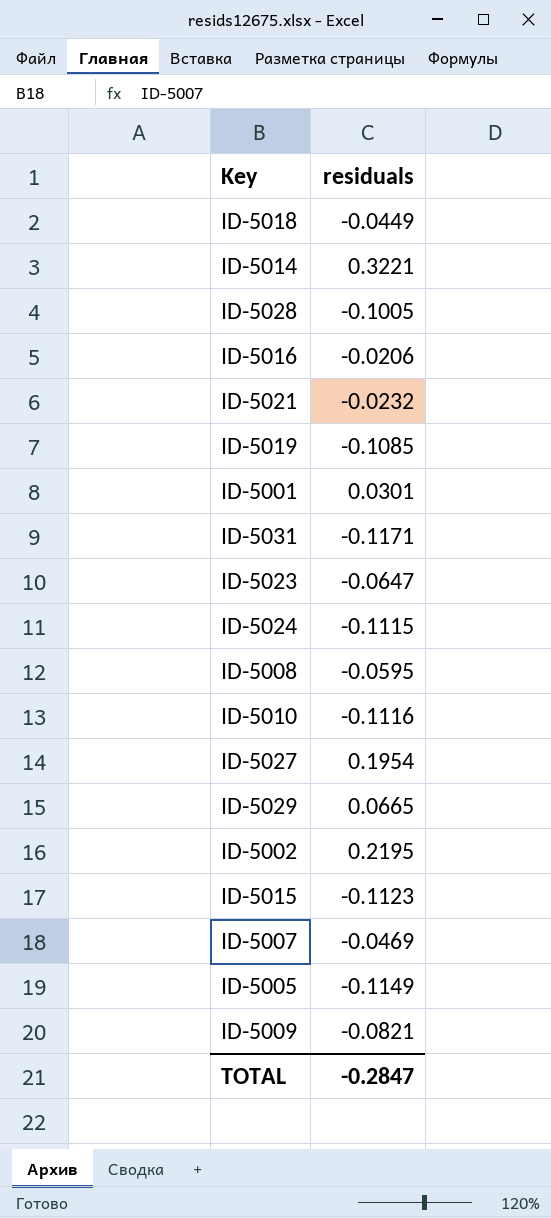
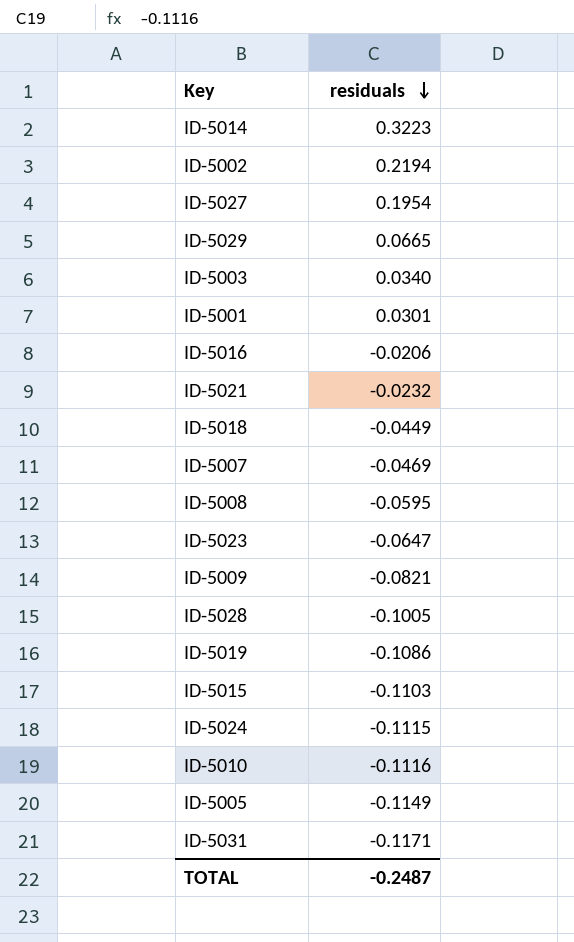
row order: none -> residuals descending
ID-5014 | residuals: 0.3221 -> 0.3223
ID-5002 | residuals: 0.2195 -> 0.2194
row ID-5003: none -> 0.0340
ID-5019 | residuals: -0.1085 -> -0.1086
ID-5015 | residuals: -0.1123 -> -0.1103
TOTAL | residuals: -0.2847 -> -0.2487

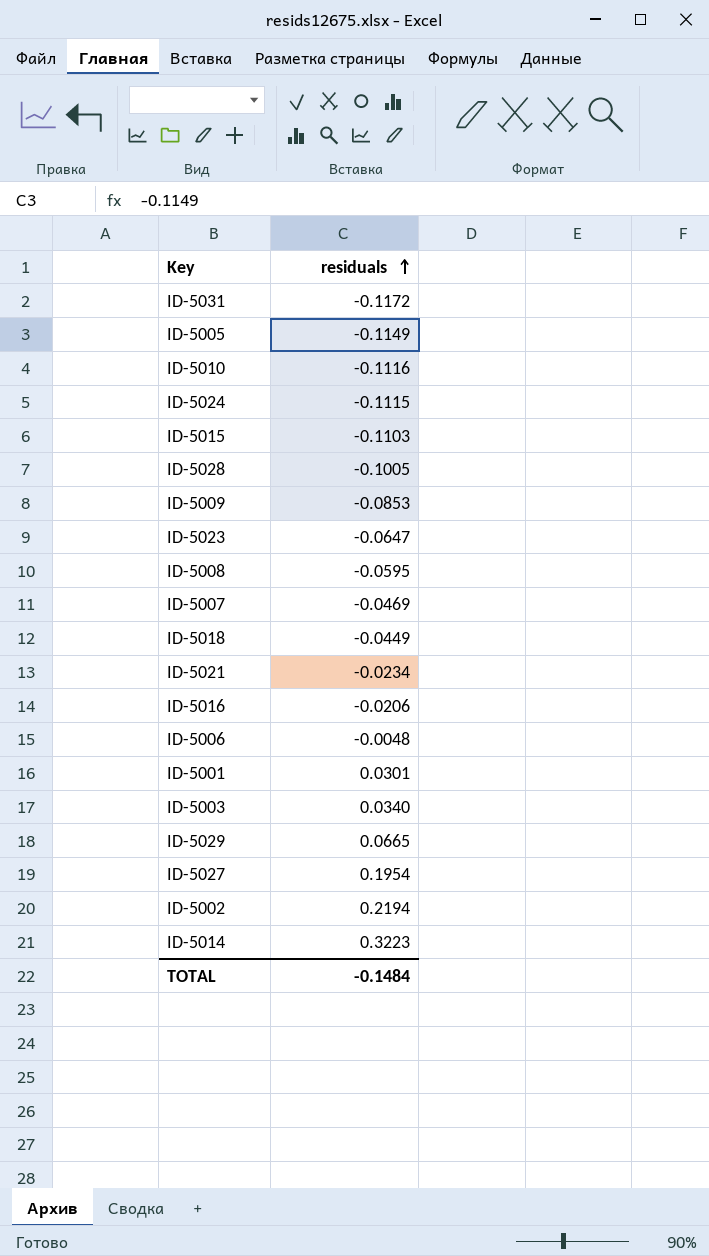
row order: residuals descending -> residuals ascending
row ID-5019: -0.1086 -> none
ID-5031 | residuals: -0.1171 -> -0.1172
ID-5009 | residuals: -0.0821 -> -0.0853
ID-5021 | residuals: -0.0232 -> -0.0234
row ID-5006: none -> -0.0048
TOTAL | residuals: -0.2487 -> -0.1484

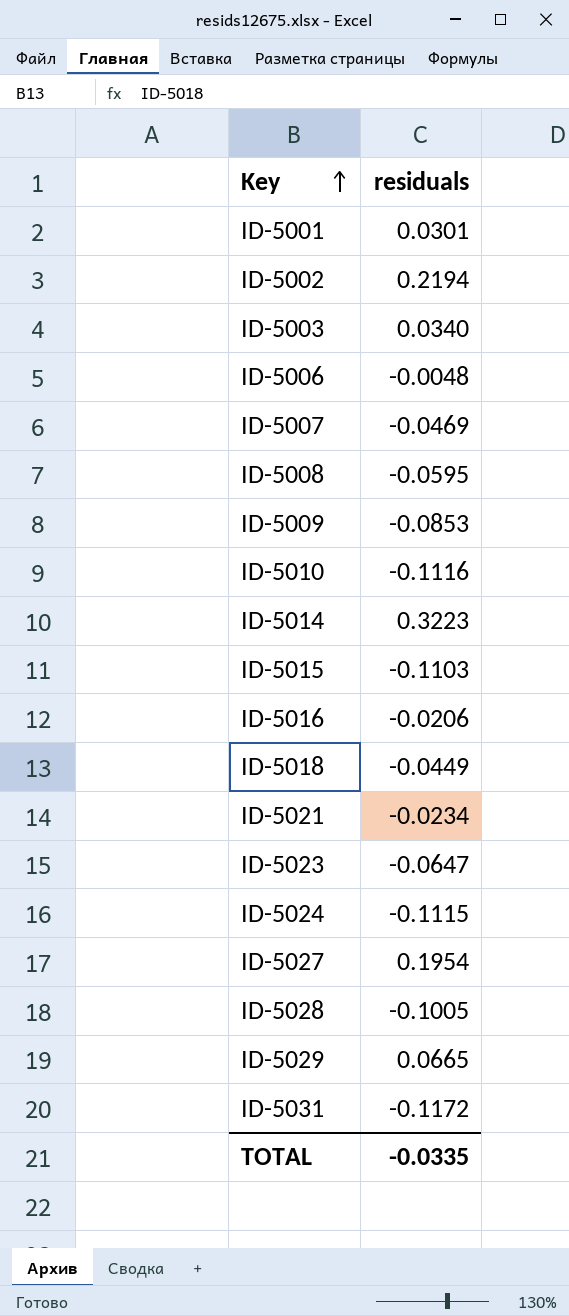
row order: residuals ascending -> Key ascending
row ID-5005: -0.1149 -> none
TOTAL | residuals: -0.1484 -> -0.0335

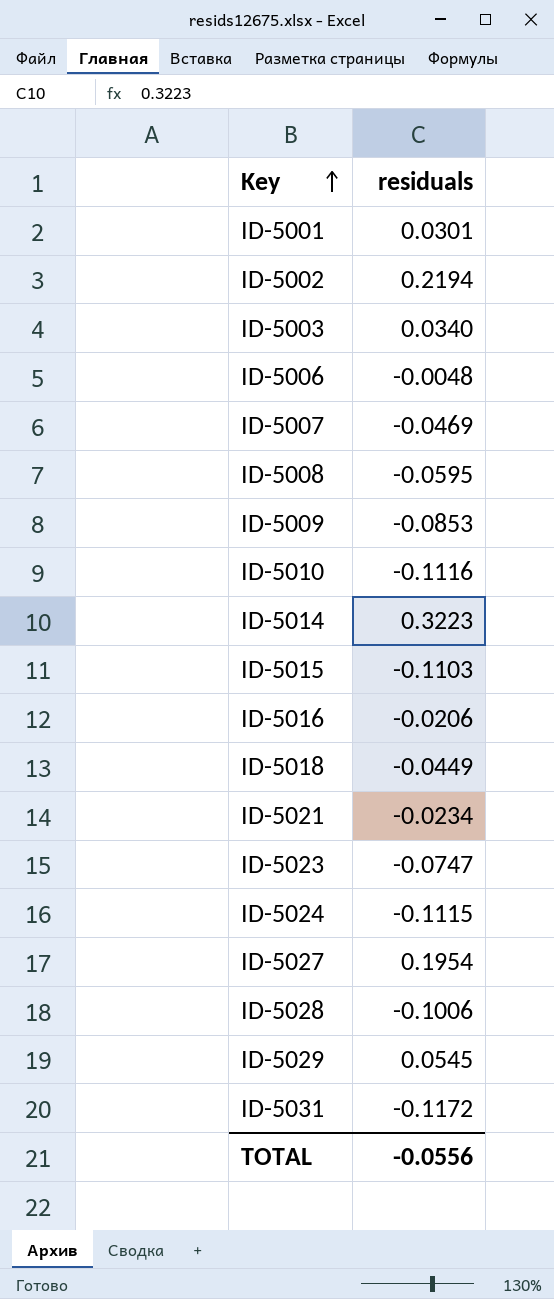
ID-5023 | residuals: -0.0647 -> -0.0747
ID-5028 | residuals: -0.1005 -> -0.1006
ID-5029 | residuals: 0.0665 -> 0.0545
TOTAL | residuals: -0.0335 -> -0.0556

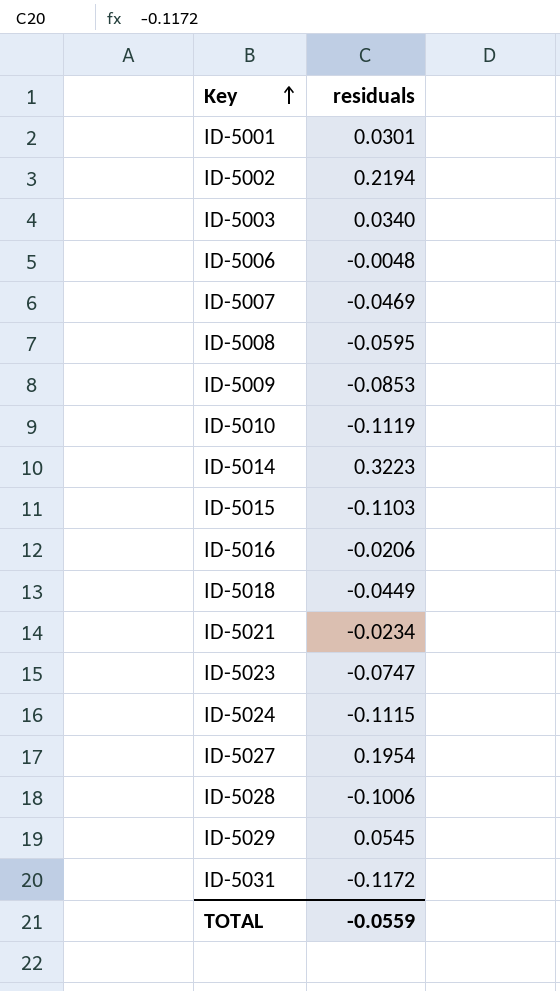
ID-5010 | residuals: -0.1116 -> -0.1119
TOTAL | residuals: -0.0556 -> -0.0559

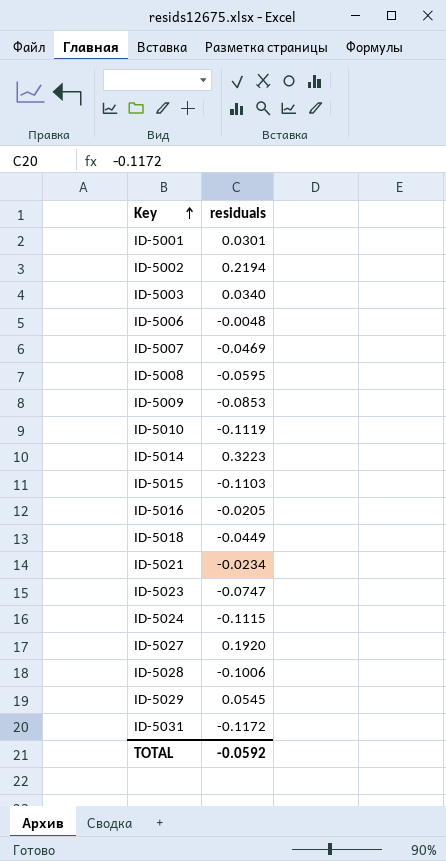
ID-5016 | residuals: -0.0206 -> -0.0205
ID-5027 | residuals: 0.1954 -> 0.1920
TOTAL | residuals: -0.0559 -> -0.0592

